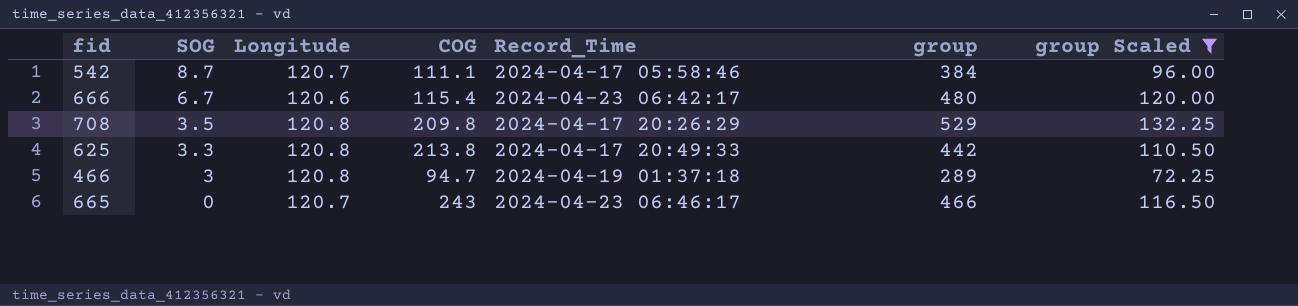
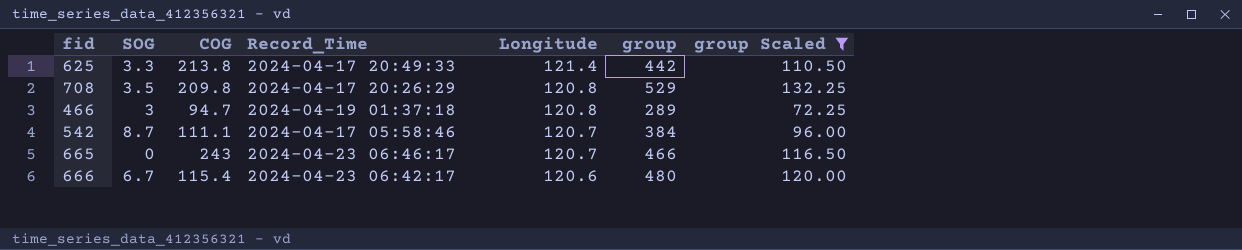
row order: SOG descending -> Longitude descending
column Longitude | position: 3 -> 5
625 | Longitude: 120.8 -> 121.4

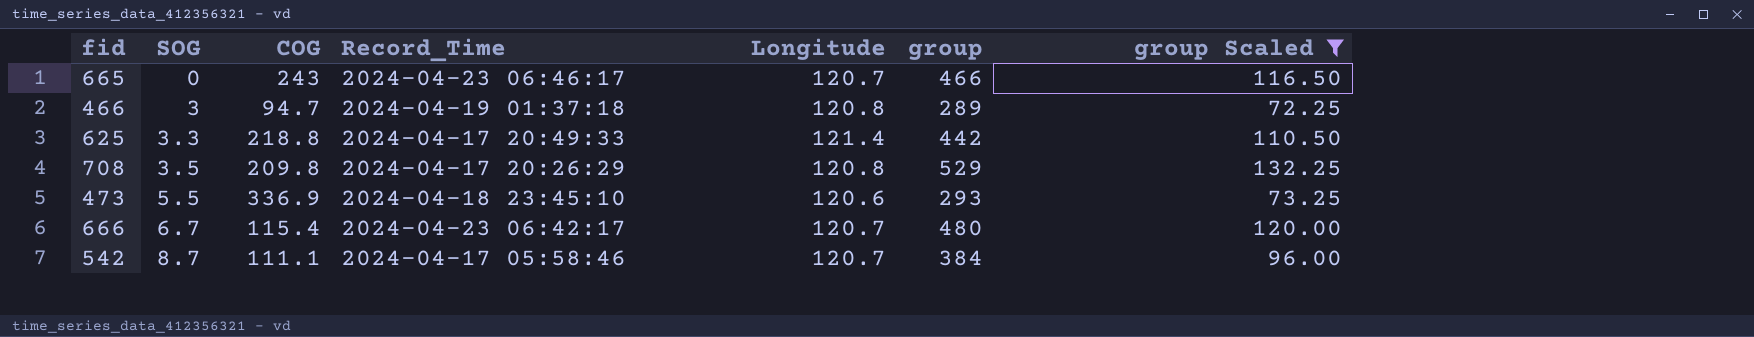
row order: Longitude descending -> SOG ascending
625 | COG: 213.8 -> 218.8
row 473: none -> 5.5 | 336.9 | 2024-04-18 23:45:10 | 120.6 | 293 | 73.25
666 | Longitude: 120.6 -> 120.7

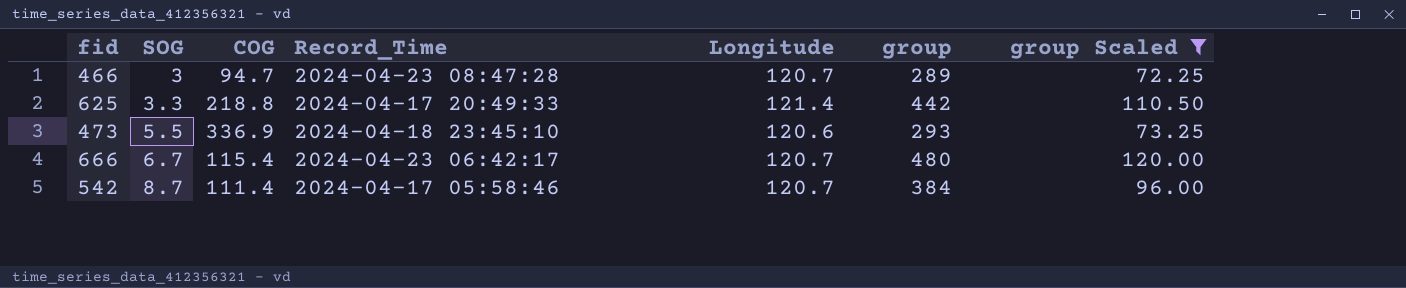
row 665: 0 | 243 | 2024-04-23 06:46:17 | 120.7 | 466 | 116.50 -> none
row 708: 3.5 | 209.8 | 2024-04-17 20:26:29 | 120.8 | 529 | 132.25 -> none
466 | Record_Time: 2024-04-19 01:37:18 -> 2024-04-23 08:47:28
466 | Longitude: 120.8 -> 120.7
542 | COG: 111.1 -> 111.4

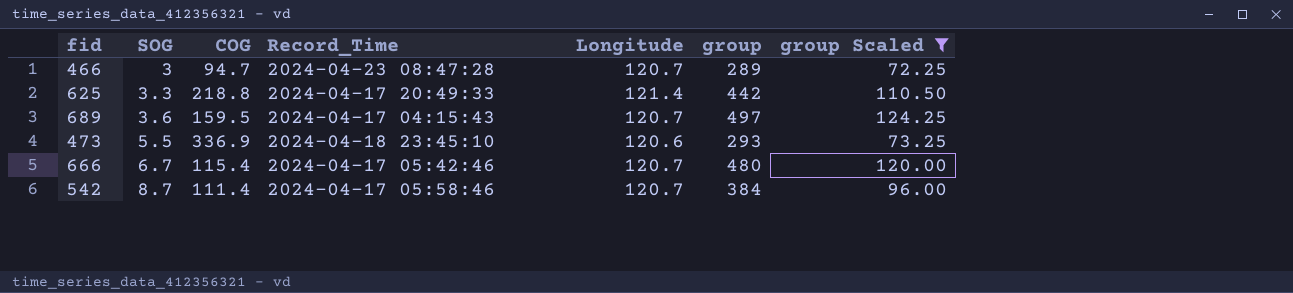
row 689: none -> 3.6 | 159.5 | 2024-04-17 04:15:43 | 120.7 | 497 | 124.25
666 | Record_Time: 2024-04-23 06:42:17 -> 2024-04-17 05:42:46

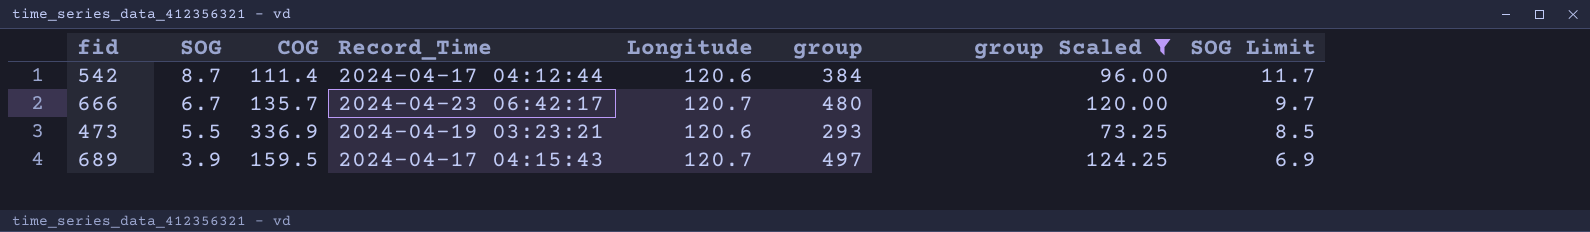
row order: SOG ascending -> SOG descending
column SOG Limit | formula: none -> [SOG] + 3
row 466: 3 | 94.7 | 2024-04-23 08:47:28 | 120.7 | 289 | 72.25 -> none
row 625: 3.3 | 218.8 | 2024-04-17 20:49:33 | 121.4 | 442 | 110.50 -> none
542 | Record_Time: 2024-04-17 05:58:46 -> 2024-04-17 04:12:44
542 | Longitude: 120.7 -> 120.6
666 | COG: 115.4 -> 135.7
666 | Record_Time: 2024-04-17 05:42:46 -> 2024-04-23 06:42:17
473 | Record_Time: 2024-04-18 23:45:10 -> 2024-04-19 03:23:21
689 | SOG: 3.6 -> 3.9

